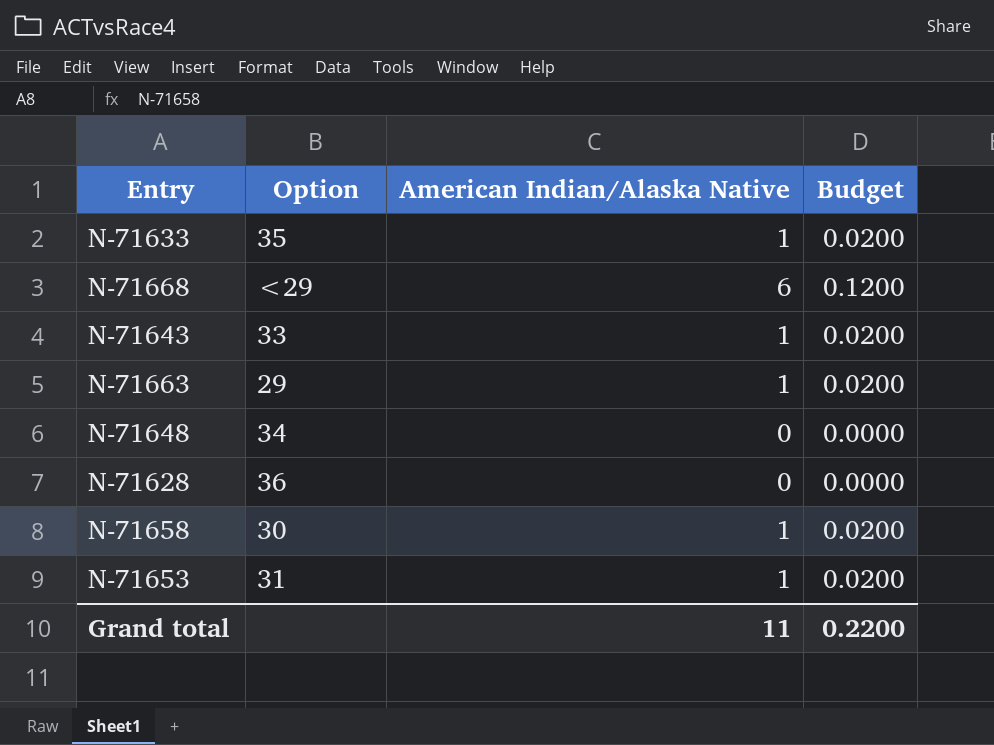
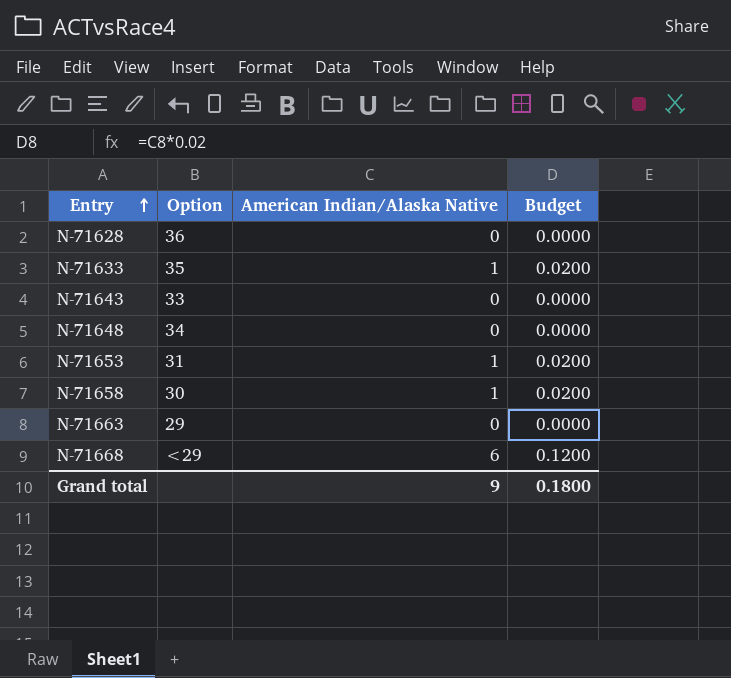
row order: none -> Entry ascending
N-71643 | American Indian/Alaska Native: 1 -> 0
N-71643 | Budget: 0.0200 -> 0.0000
N-71663 | American Indian/Alaska Native: 1 -> 0
N-71663 | Budget: 0.0200 -> 0.0000
Grand total | American Indian/Alaska Native: 11 -> 9
Grand total | Budget: 0.2200 -> 0.1800

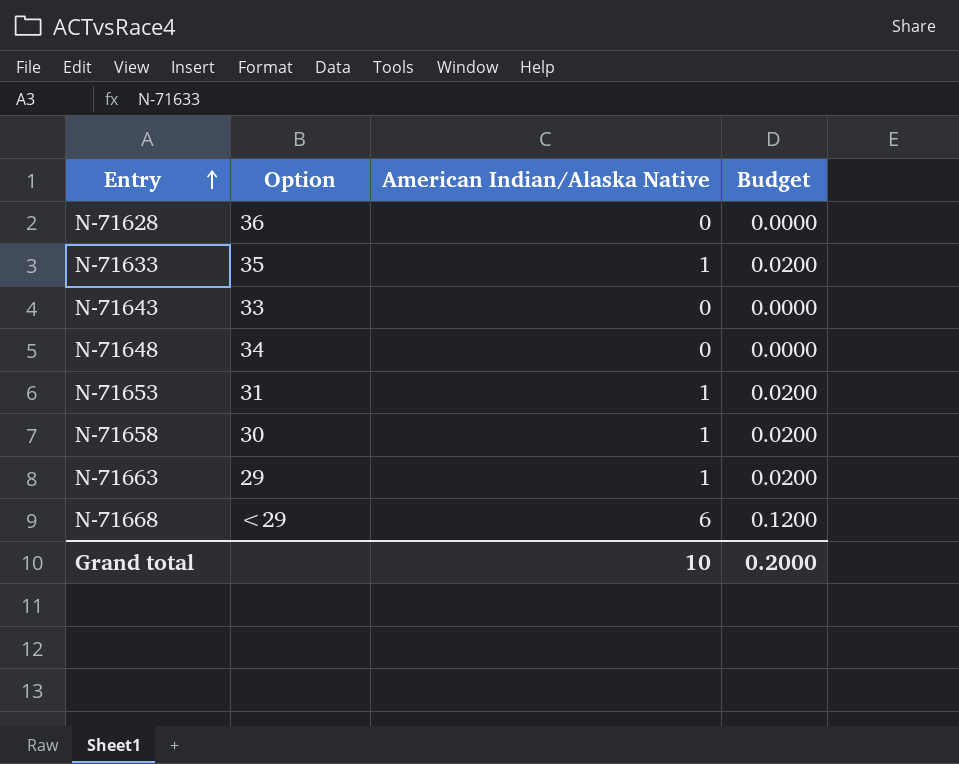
N-71663 | American Indian/Alaska Native: 0 -> 1
N-71663 | Budget: 0.0000 -> 0.0200
Grand total | American Indian/Alaska Native: 9 -> 10
Grand total | Budget: 0.1800 -> 0.2000

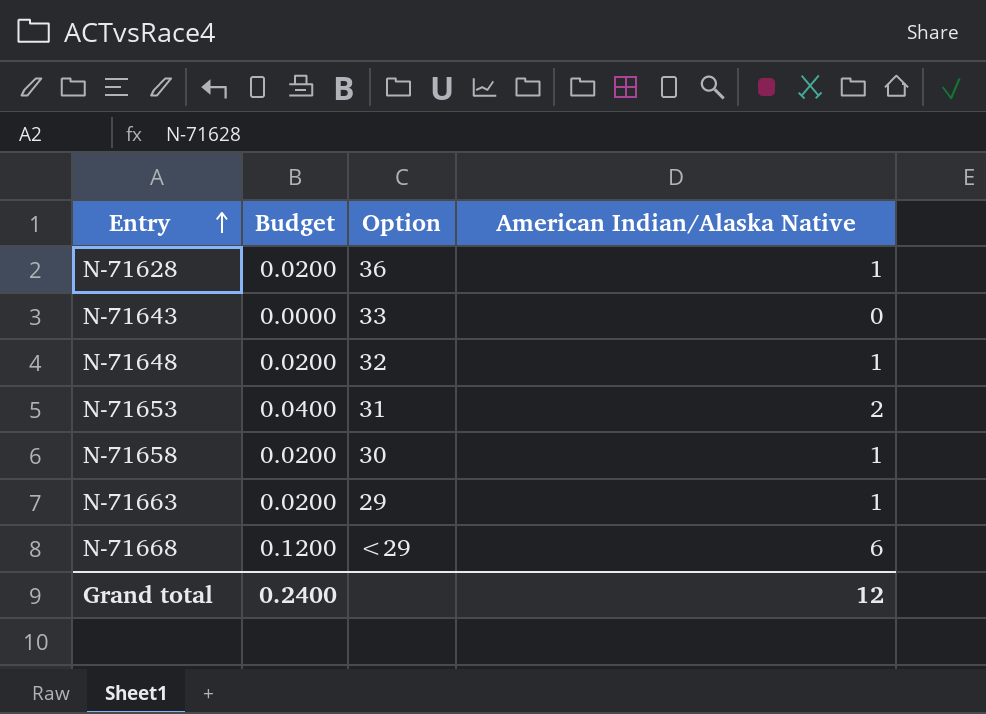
column Budget | position: 4 -> 2
row N-71633: 35 | 1 | 0.0200 -> none
N-71628 | Budget: 0.0000 -> 0.0200
N-71628 | American Indian/Alaska Native: 0 -> 1
N-71648 | Budget: 0.0000 -> 0.0200
N-71648 | Option: 34 -> 32
N-71648 | American Indian/Alaska Native: 0 -> 1
N-71653 | Budget: 0.0200 -> 0.0400
N-71653 | American Indian/Alaska Native: 1 -> 2
Grand total | Budget: 0.2000 -> 0.2400
Grand total | American Indian/Alaska Native: 10 -> 12

